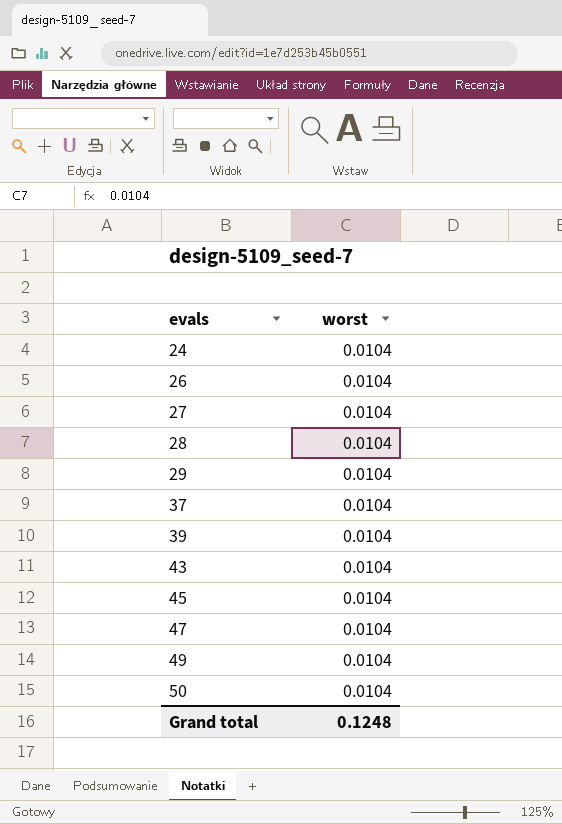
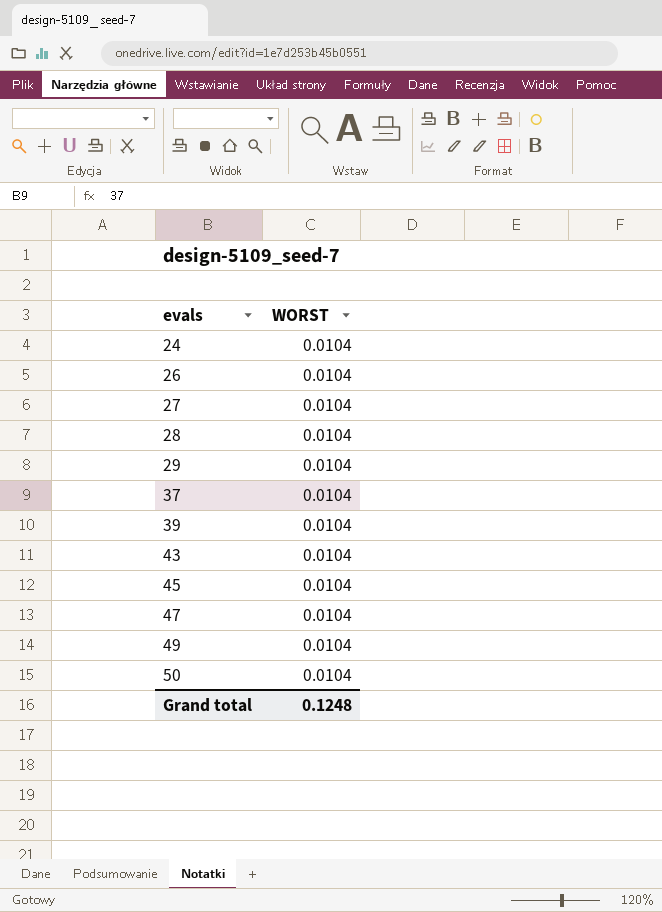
column name: worst -> WORST

